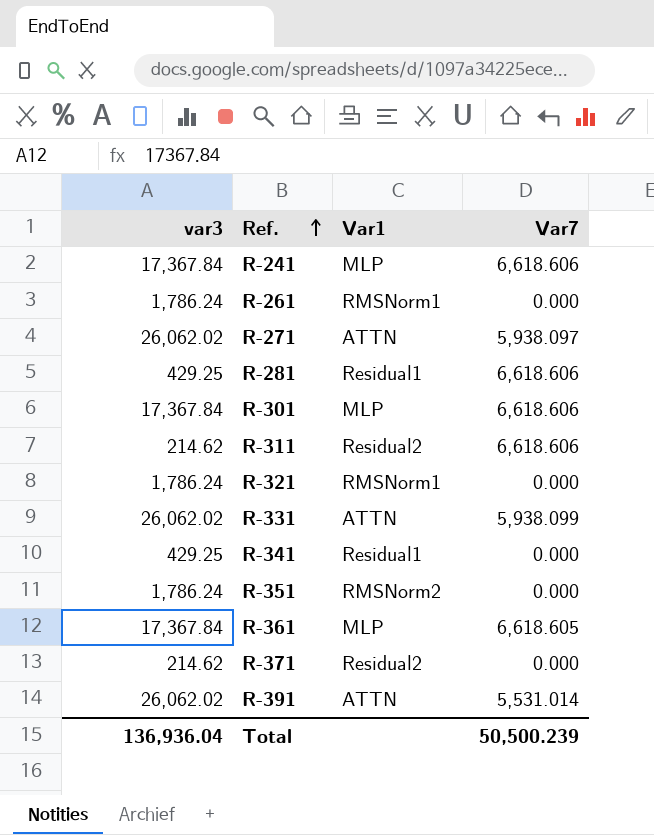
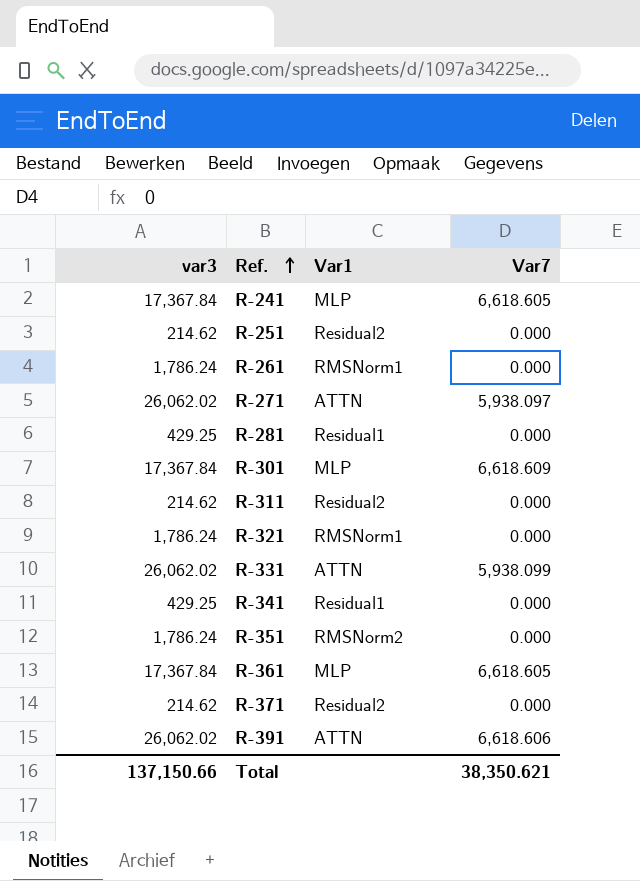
R-241 | Var7: 6,618.606 -> 6,618.605
row R-251: none -> 214.62 | Residual2 | 0.000
R-281 | Var7: 6,618.606 -> 0.000
R-301 | Var7: 6,618.606 -> 6,618.609
R-311 | Var7: 6,618.606 -> 0.000
R-391 | Var7: 5,531.014 -> 6,618.606
Total | var3: 136,936.04 -> 137,150.66
Total | Var7: 50,500.239 -> 38,350.621

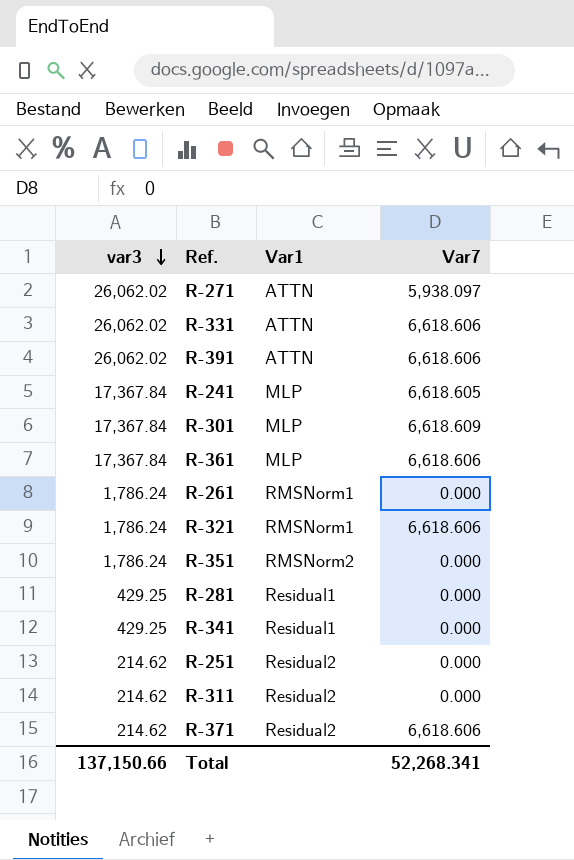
row order: Ref. ascending -> var3 descending
R-331 | Var7: 5,938.099 -> 6,618.606
R-361 | Var7: 6,618.605 -> 6,618.606
R-321 | Var7: 0.000 -> 6,618.606
R-371 | Var7: 0.000 -> 6,618.606
Total | Var7: 38,350.621 -> 52,268.341

